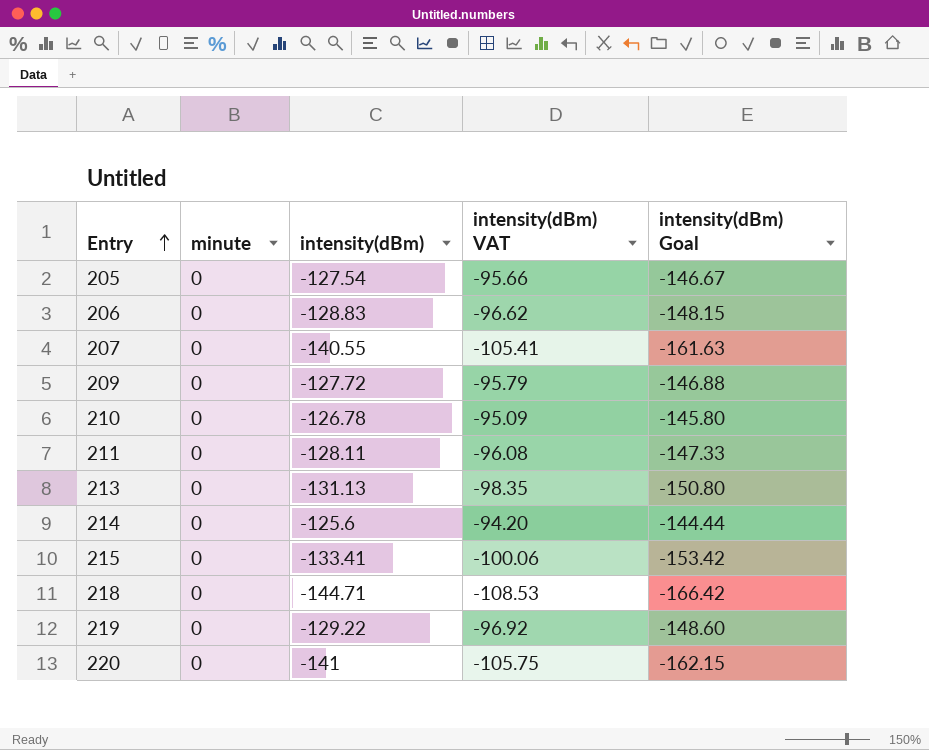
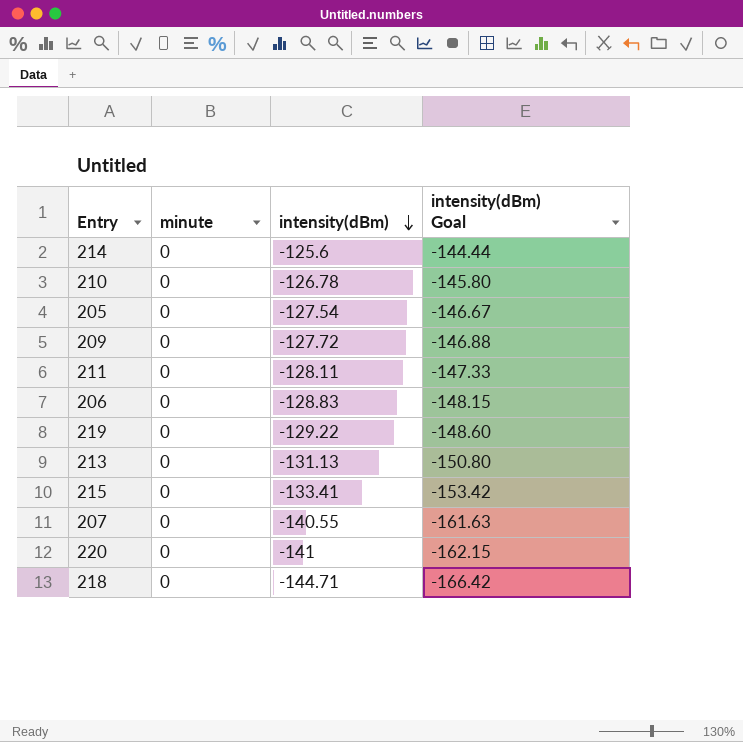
row order: Entry ascending -> intensity(dBm) descending
column intensity(dBm) VAT | formula: [intensity(dBm)] * 0.75 -> none

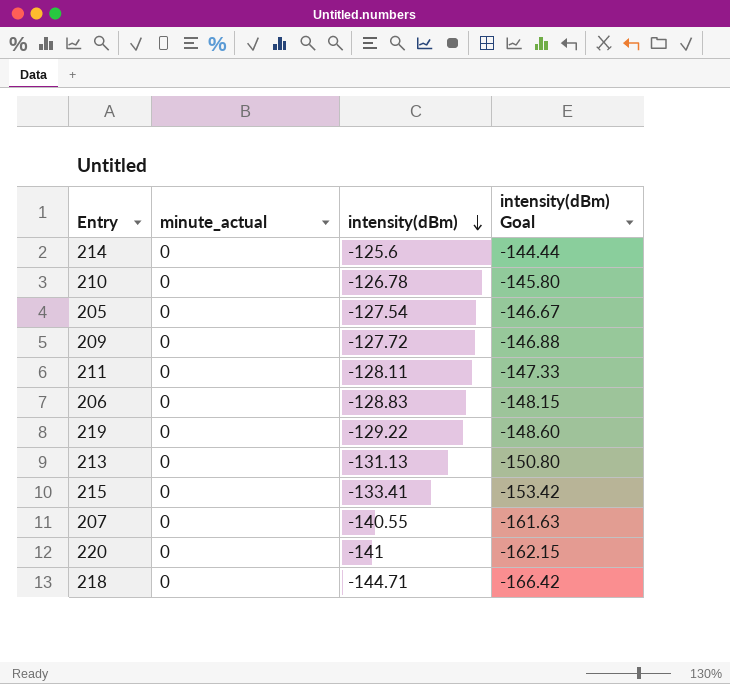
column name: minute -> minute_actual

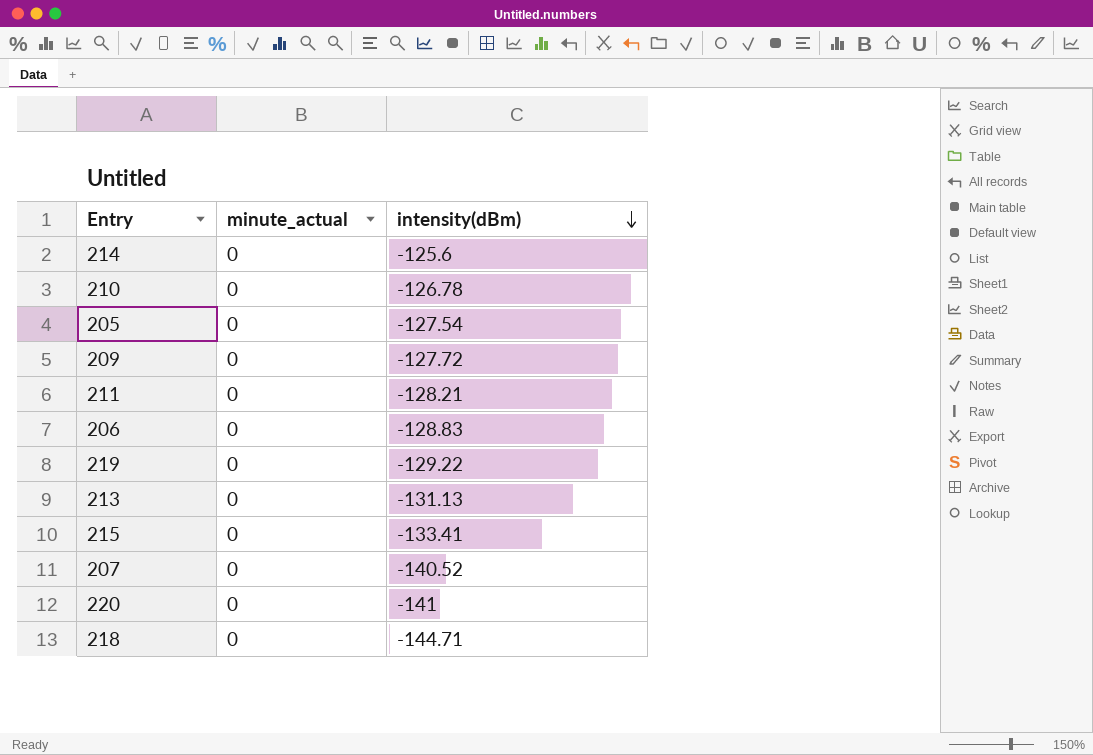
column intensity(dBm) Goal | formula: [intensity(dBm)] * 1.15 -> none
211 | intensity(dBm): -128.11 -> -128.21
207 | intensity(dBm): -140.55 -> -140.52

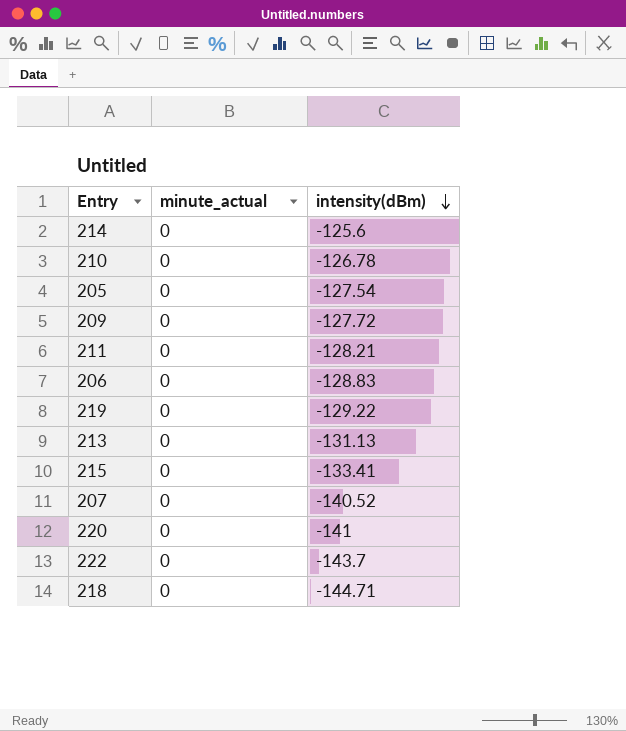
row 222: none -> 0 | -143.7

